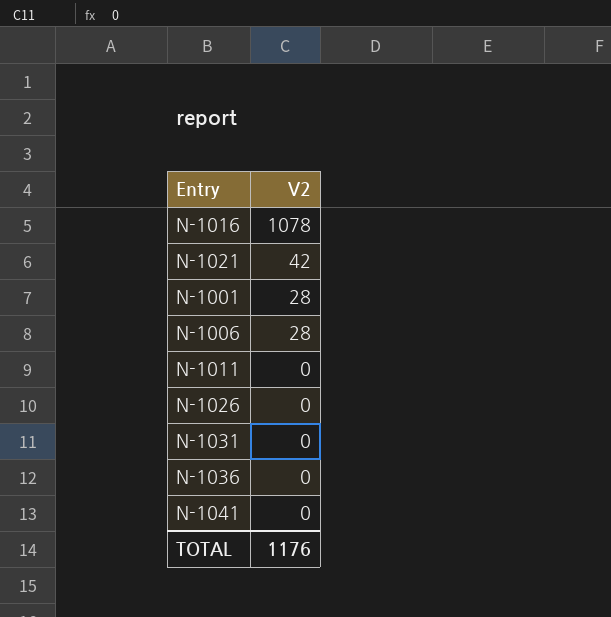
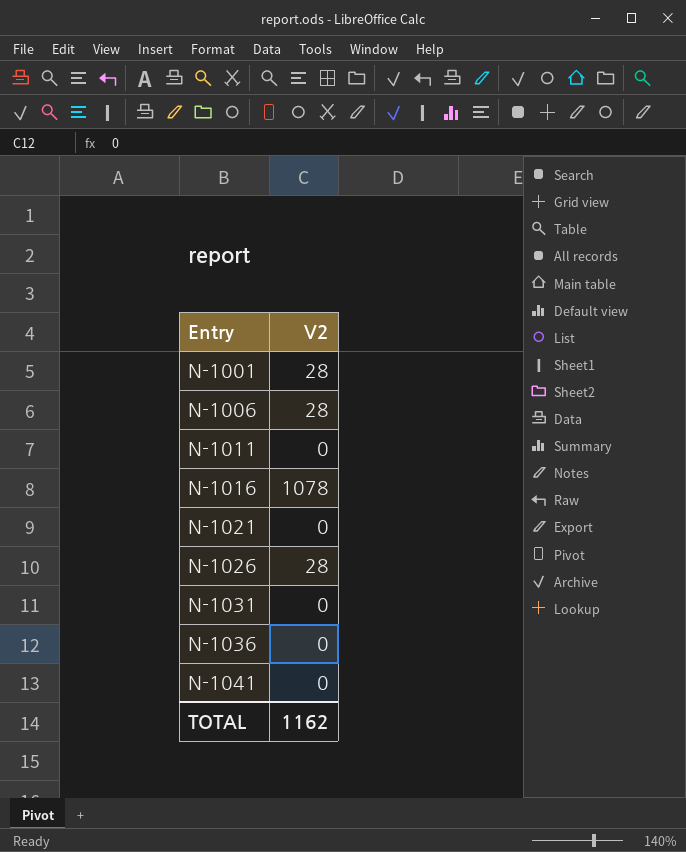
row order: V2 descending -> Entry ascending
N-1021 | V2: 42 -> 0
N-1026 | V2: 0 -> 28
TOTAL | V2: 1176 -> 1162

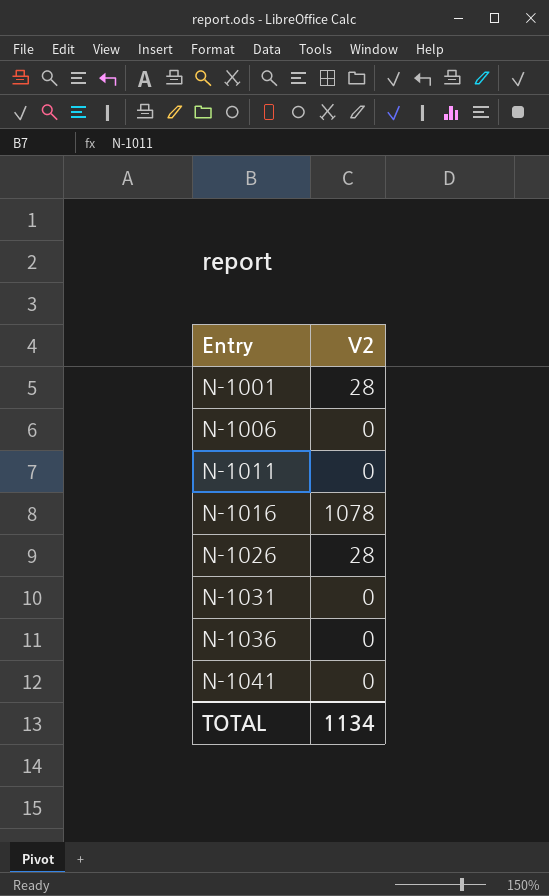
row N-1021: 0 -> none
N-1006 | V2: 28 -> 0
TOTAL | V2: 1162 -> 1134

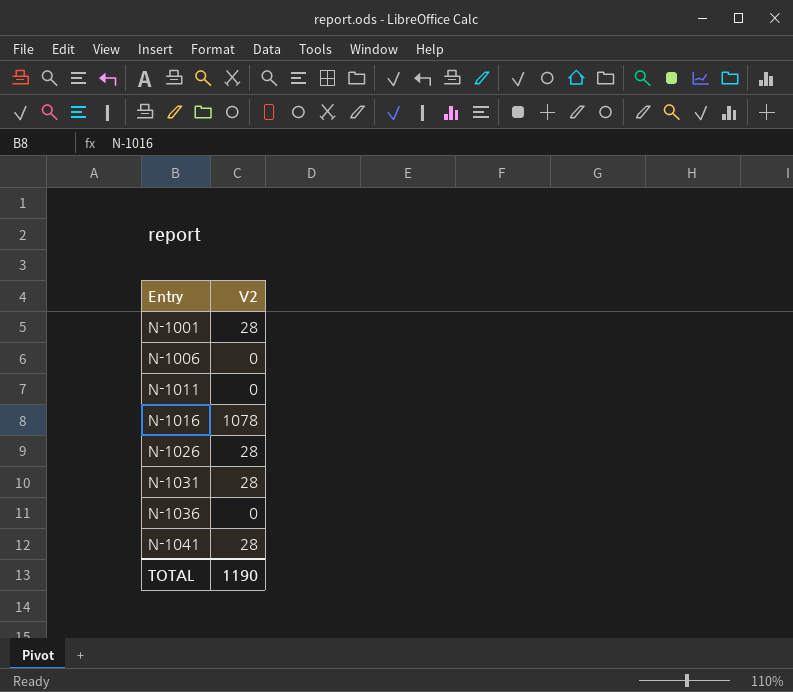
N-1031 | V2: 0 -> 28
N-1041 | V2: 0 -> 28
TOTAL | V2: 1134 -> 1190

